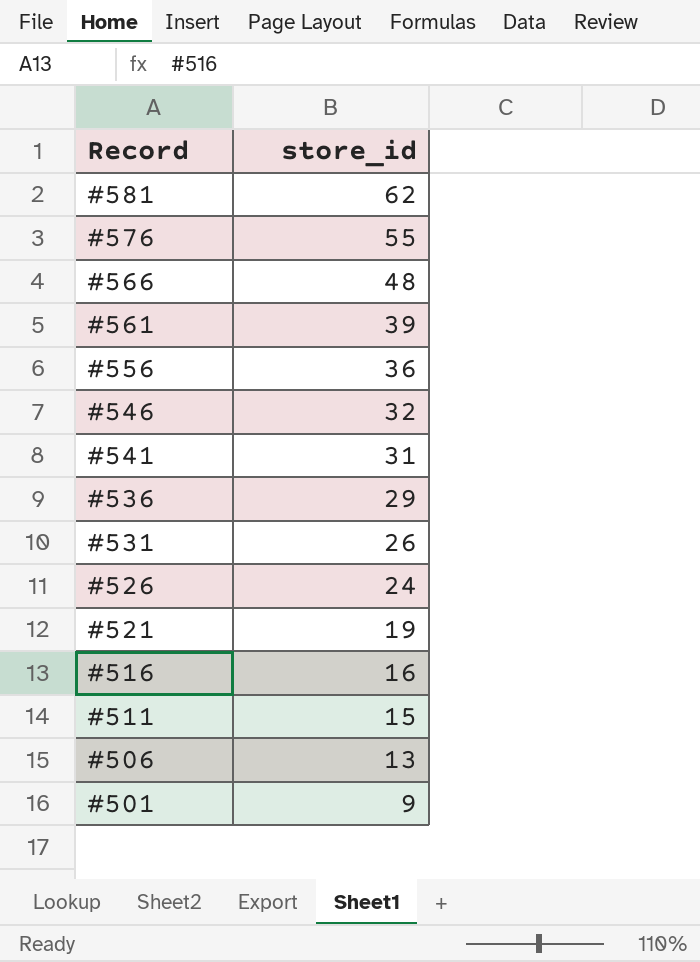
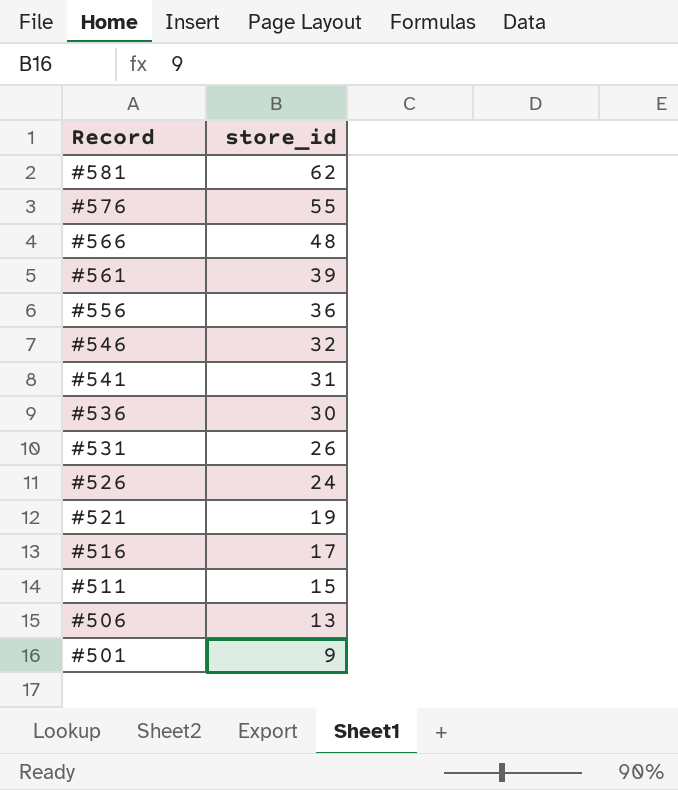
#536 | store_id: 29 -> 30
#516 | store_id: 16 -> 17

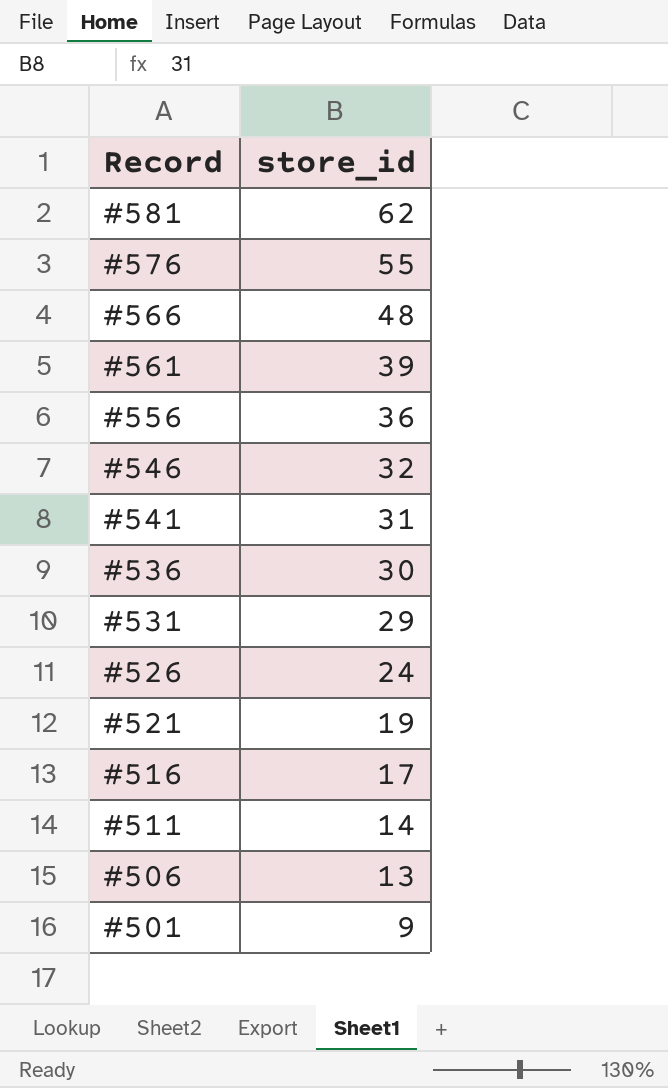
#531 | store_id: 26 -> 29
#511 | store_id: 15 -> 14

